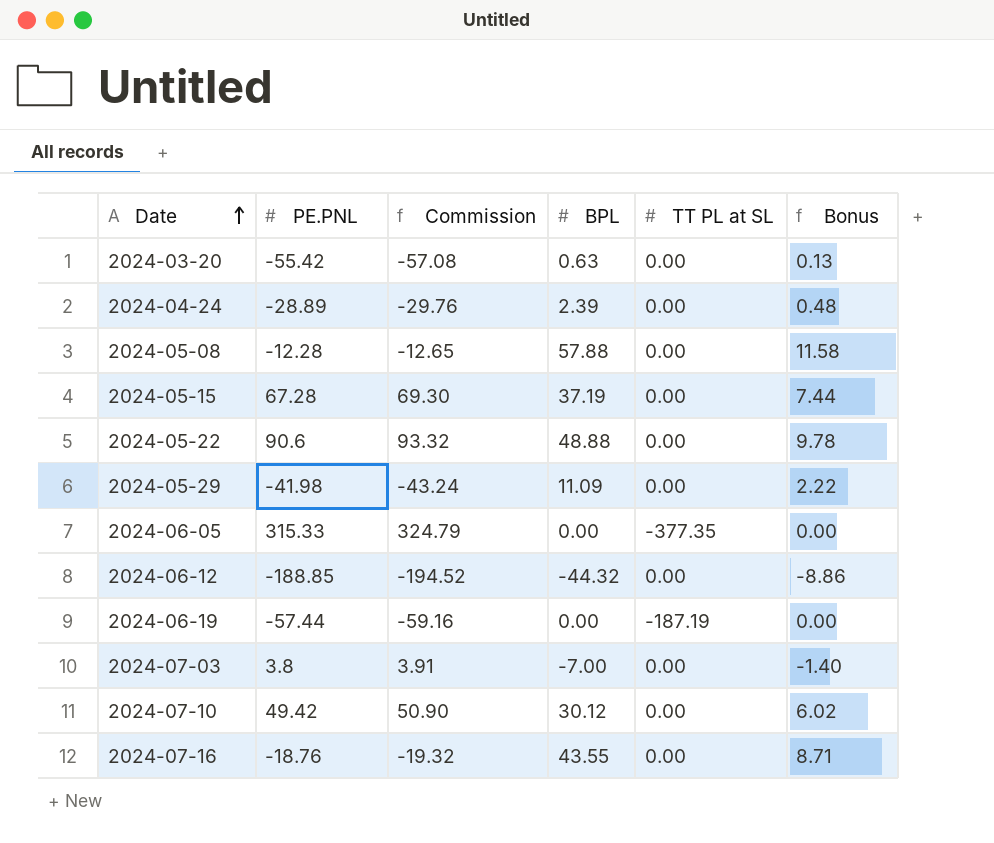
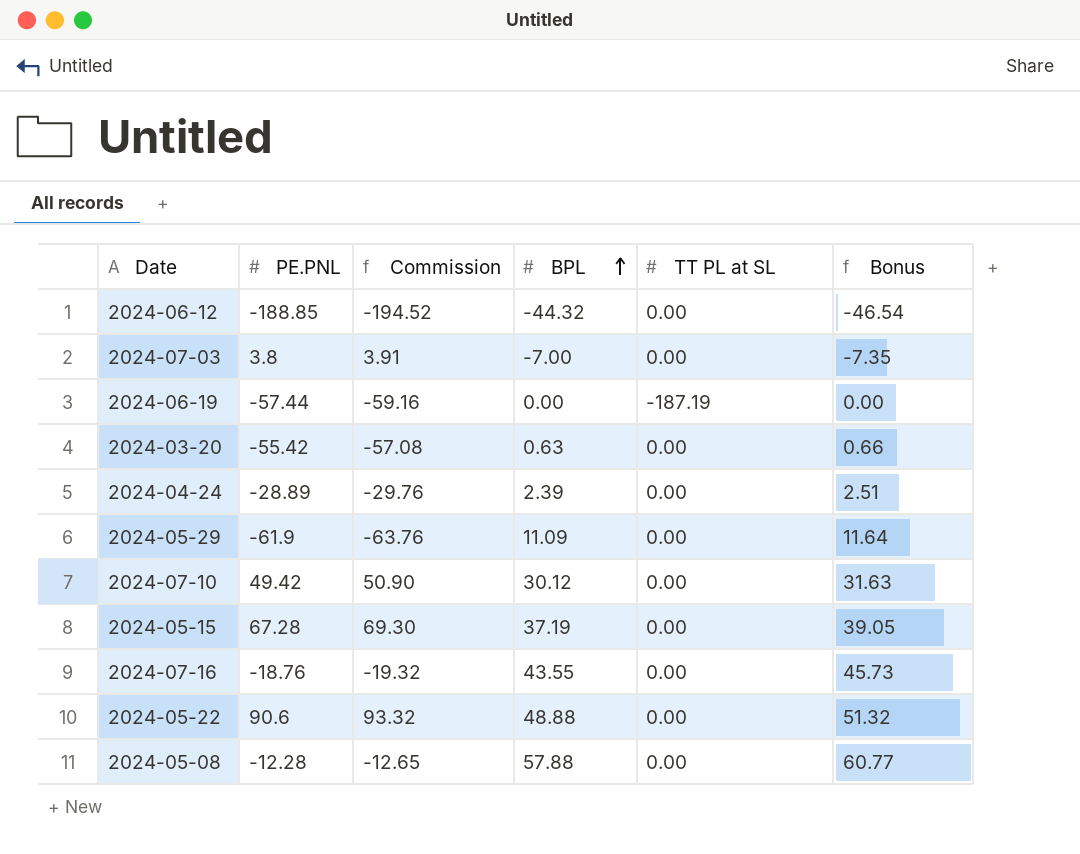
row order: Date ascending -> BPL ascending
column Bonus | formula: [BPL] * 0.2 -> [BPL] * 1.05
row 2024-06-05: 315.33 | 324.79 | 0.00 | -377.35 | 0.00 -> none
2024-05-29 | PE.PNL: -41.98 -> -61.9
2024-05-29 | Commission: -43.24 -> -63.76

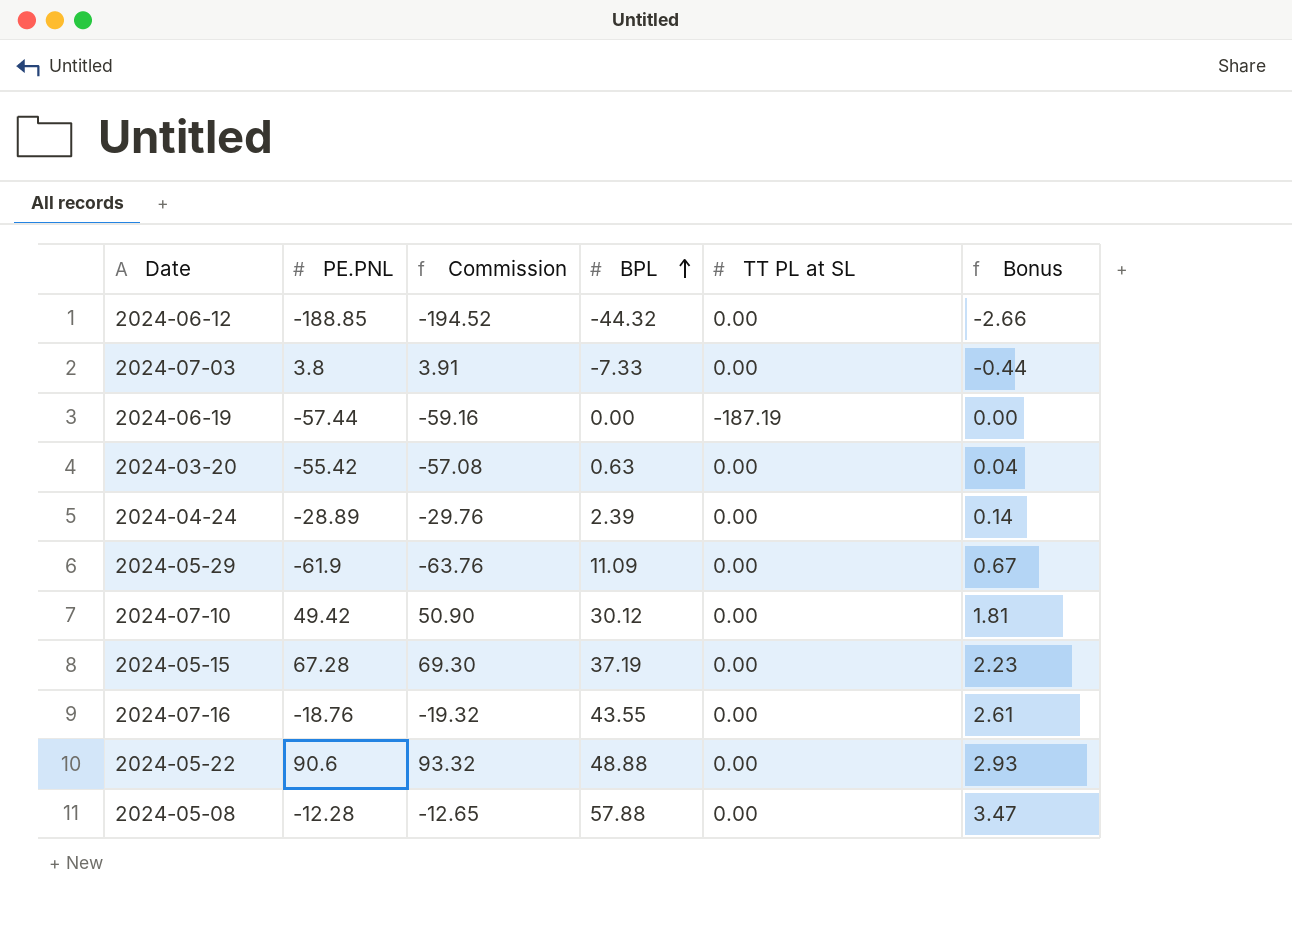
column Bonus | formula: [BPL] * 1.05 -> [BPL] * 0.06
2024-07-03 | BPL: -7.00 -> -7.33

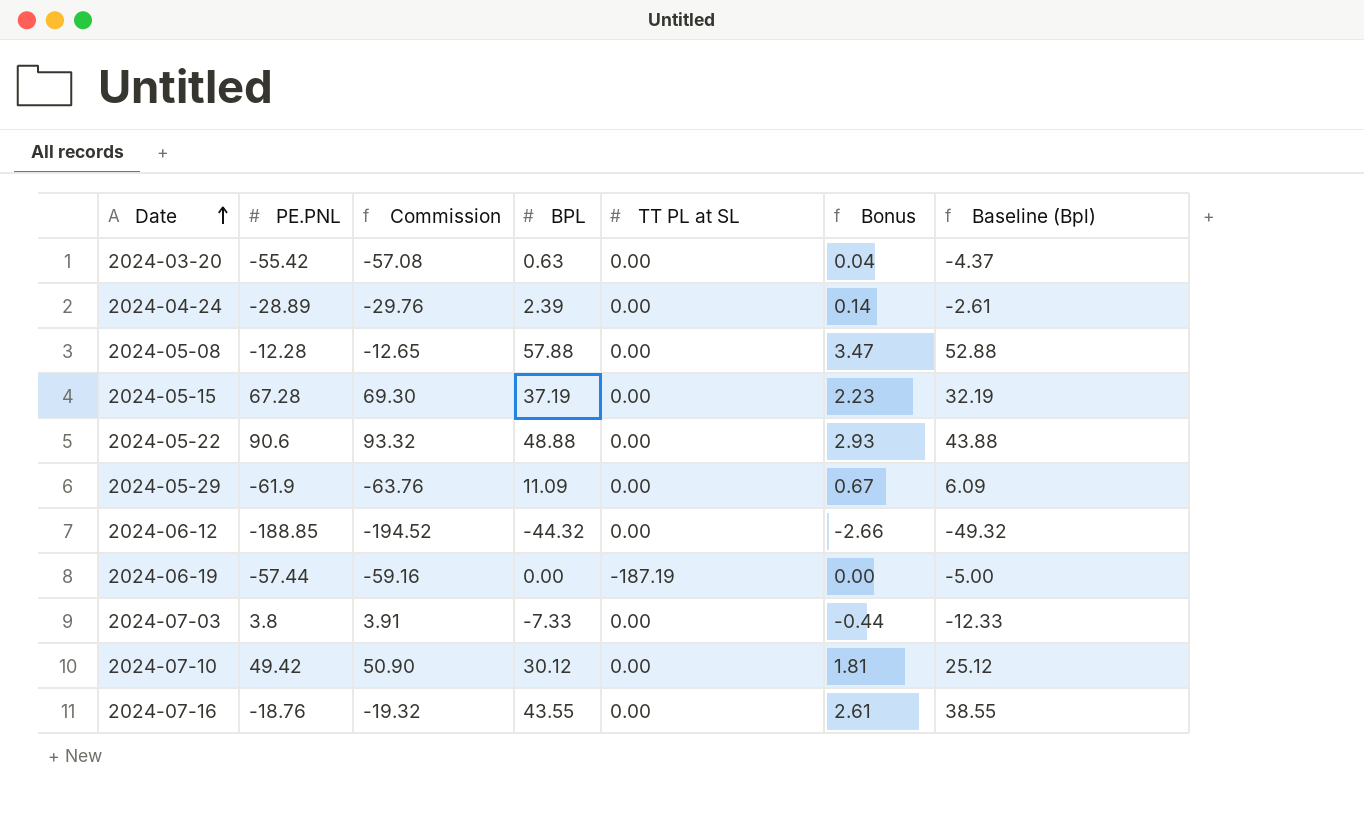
row order: BPL ascending -> Date ascending
column Baseline (Bpl) | formula: none -> [BPL] - 5

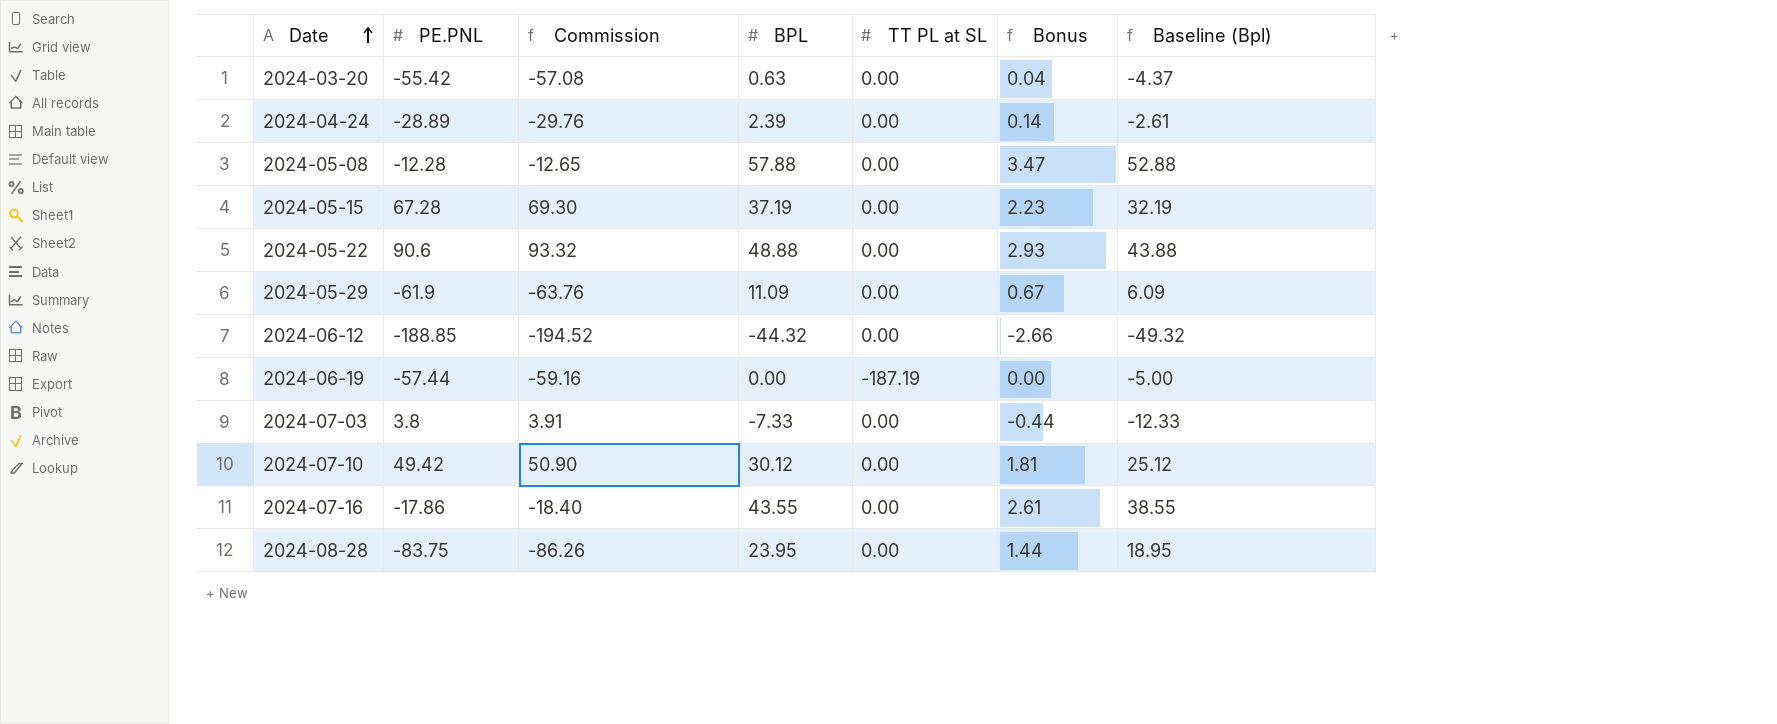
2024-07-16 | PE.PNL: -18.76 -> -17.86
2024-07-16 | Commission: -19.32 -> -18.40
row 2024-08-28: none -> -83.75 | -86.26 | 23.95 | 0.00 | 1.44 | 18.95

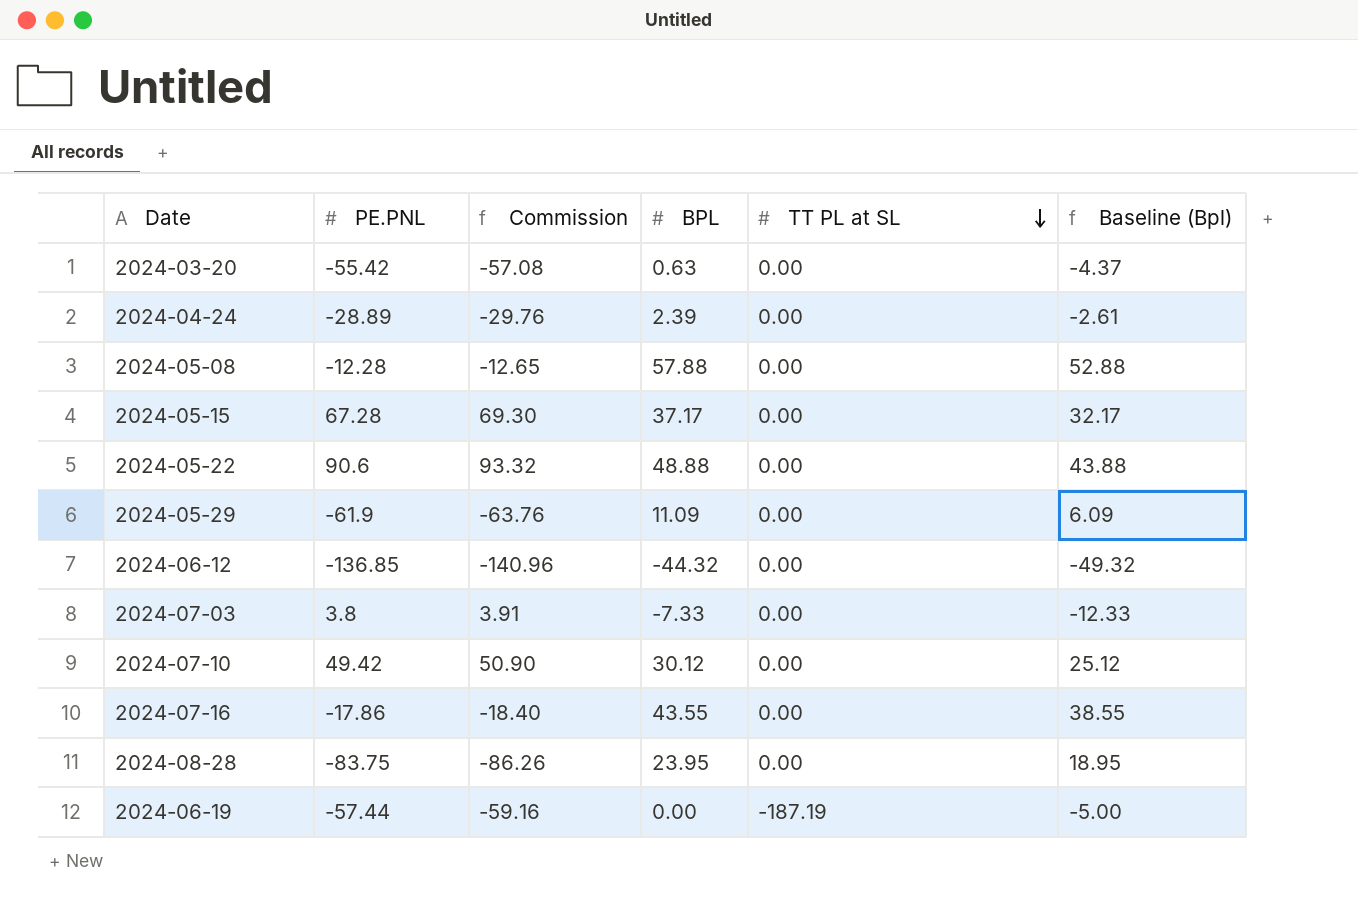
row order: Date ascending -> TT PL at SL descending
column Bonus | formula: [BPL] * 0.06 -> none
2024-05-15 | BPL: 37.19 -> 37.17
2024-05-15 | Baseline (Bpl): 32.19 -> 32.17
2024-06-12 | PE.PNL: -188.85 -> -136.85
2024-06-12 | Commission: -194.52 -> -140.96

